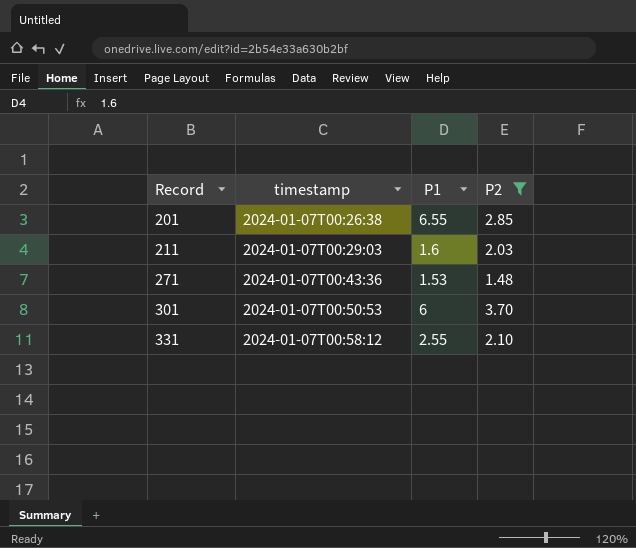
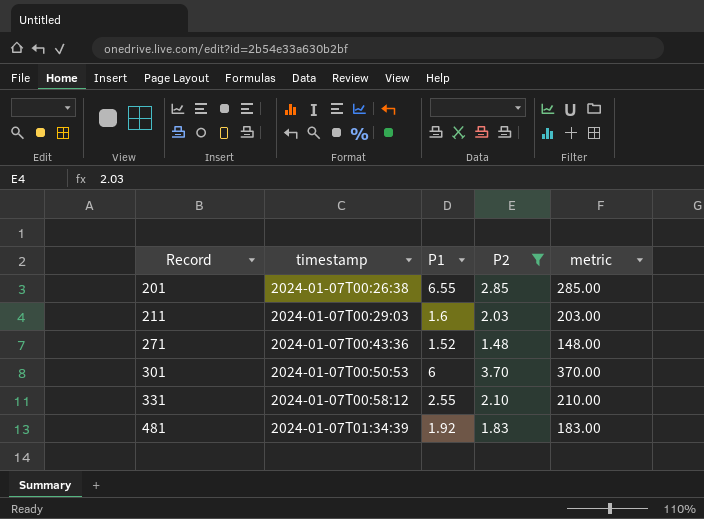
column metric | formula: none -> [P2] * 100
271 | P1: 1.53 -> 1.52
row 481: none -> 2024-01-07T01:34:39 | 1.92 | 1.83 | 183.00

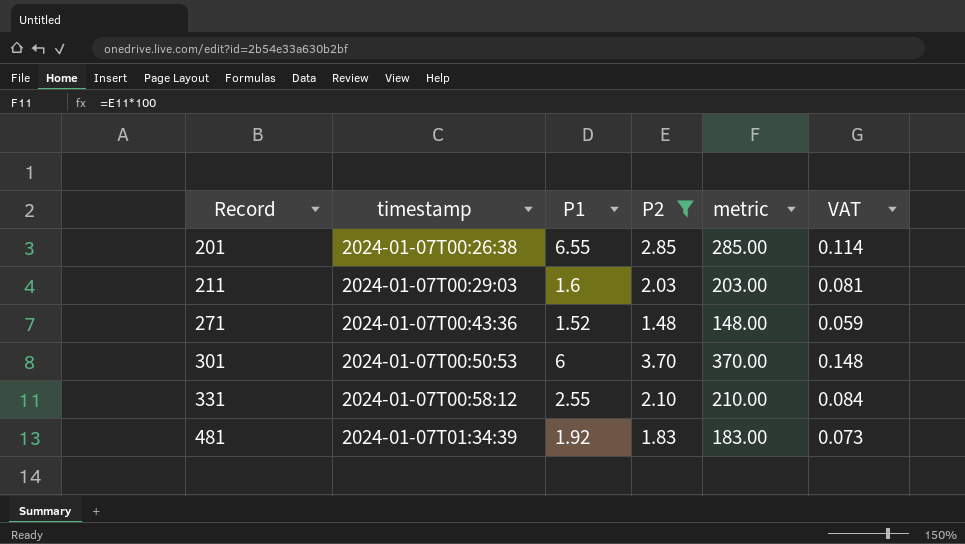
column VAT | formula: none -> [P2] * 0.04

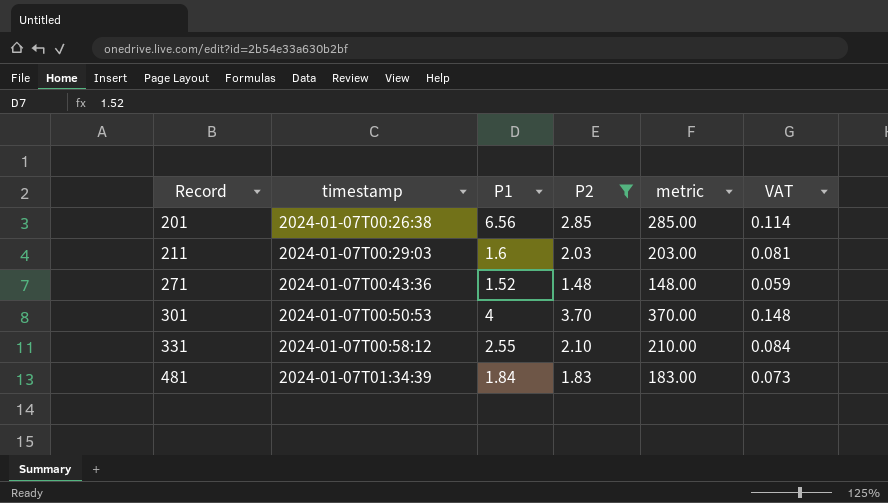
201 | P1: 6.55 -> 6.56
301 | P1: 6 -> 4
481 | P1: 1.92 -> 1.84

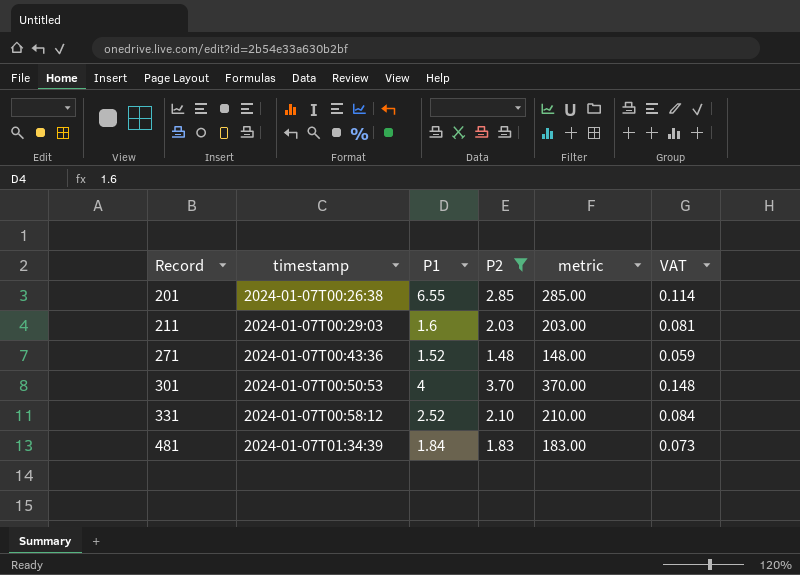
201 | P1: 6.56 -> 6.55
331 | P1: 2.55 -> 2.52

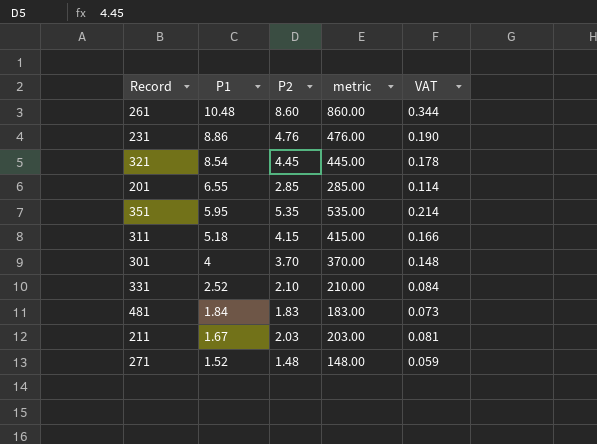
filter: P2 <= 3.70 -> none
row order: Record ascending -> P1 descending
column timestamp | position: 2 -> none
211 | P1: 1.6 -> 1.67

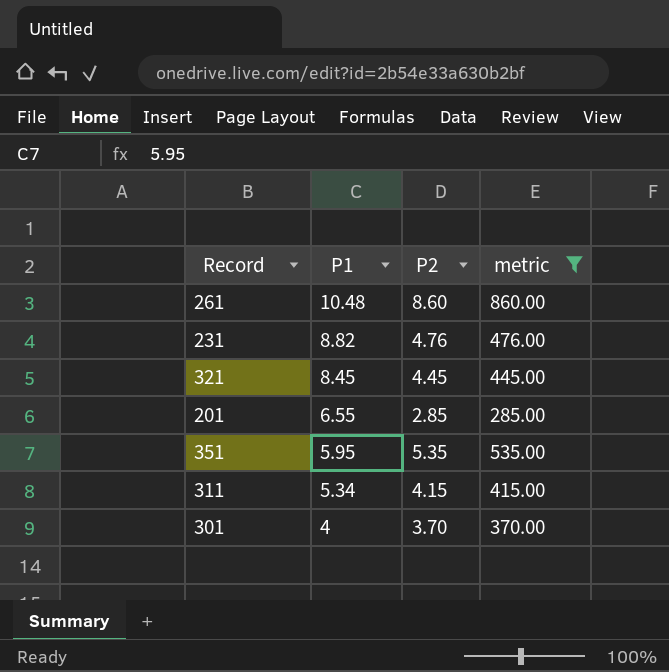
filter: none -> metric >= 285.00
column VAT | formula: [P2] * 0.04 -> none
231 | P1: 8.86 -> 8.82
321 | P1: 8.54 -> 8.45
311 | P1: 5.18 -> 5.34

